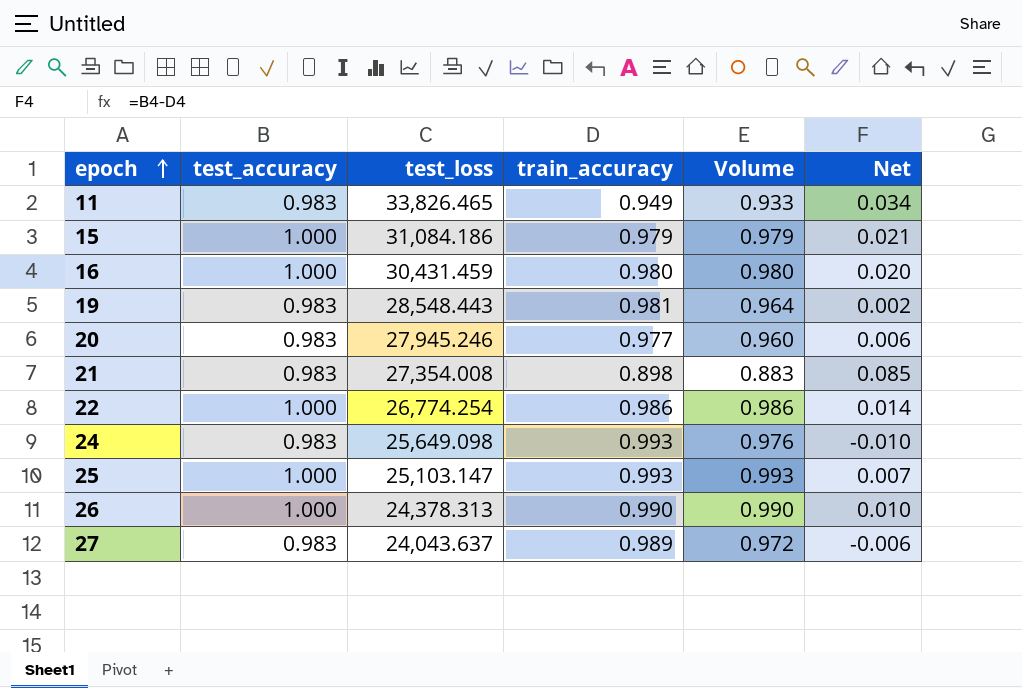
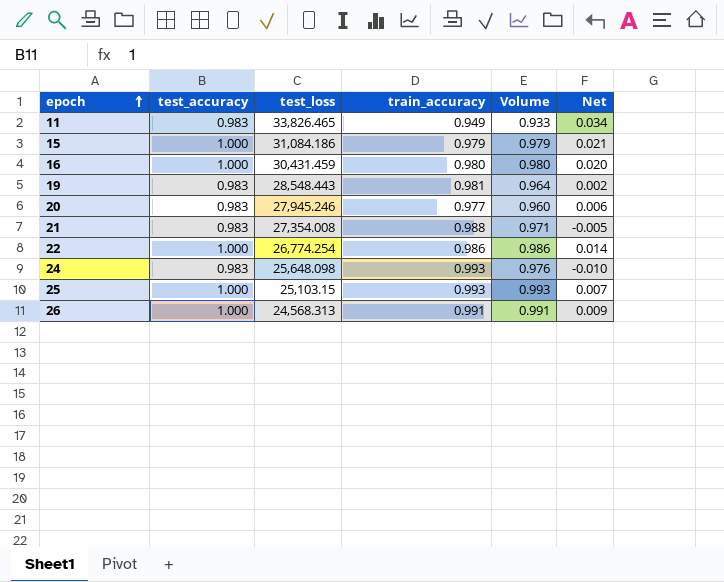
row 27: 0.983 | 24,043.637 | 0.989 | 0.972 | -0.006 -> none
21 | train_accuracy: 0.898 -> 0.988
21 | Volume: 0.883 -> 0.971
21 | Net: 0.085 -> -0.005
24 | test_loss: 25,649.098 -> 25,648.098
25 | test_loss: 25,103.147 -> 25,103.15
26 | test_loss: 24,378.313 -> 24,568.313
26 | train_accuracy: 0.990 -> 0.991
26 | Volume: 0.990 -> 0.991
26 | Net: 0.010 -> 0.009

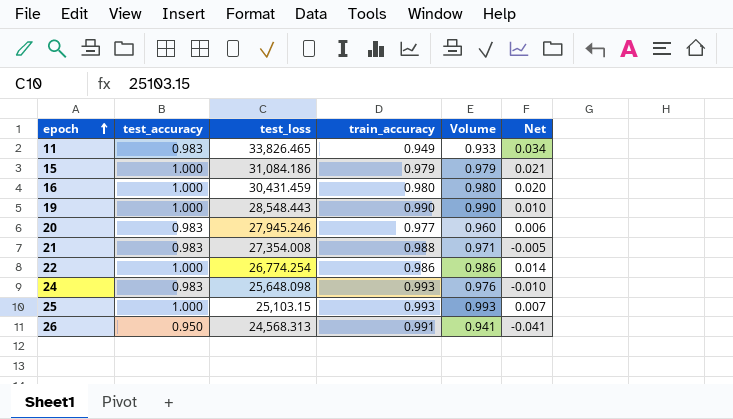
19 | test_accuracy: 0.983 -> 1.000
19 | train_accuracy: 0.981 -> 0.990
19 | Volume: 0.964 -> 0.990
19 | Net: 0.002 -> 0.010
26 | test_accuracy: 1.000 -> 0.950
26 | Volume: 0.991 -> 0.941
26 | Net: 0.009 -> -0.041

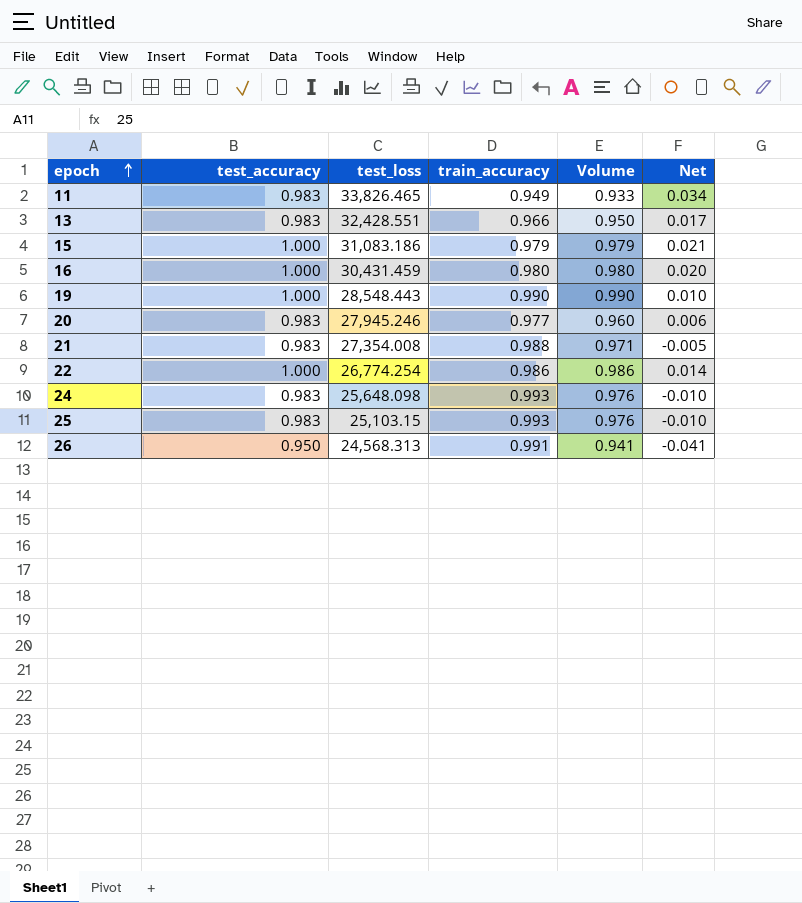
row 13: none -> 0.983 | 32,428.551 | 0.966 | 0.950 | 0.017
15 | test_loss: 31,084.186 -> 31,083.186
25 | test_accuracy: 1.000 -> 0.983
25 | Volume: 0.993 -> 0.976
25 | Net: 0.007 -> -0.010

